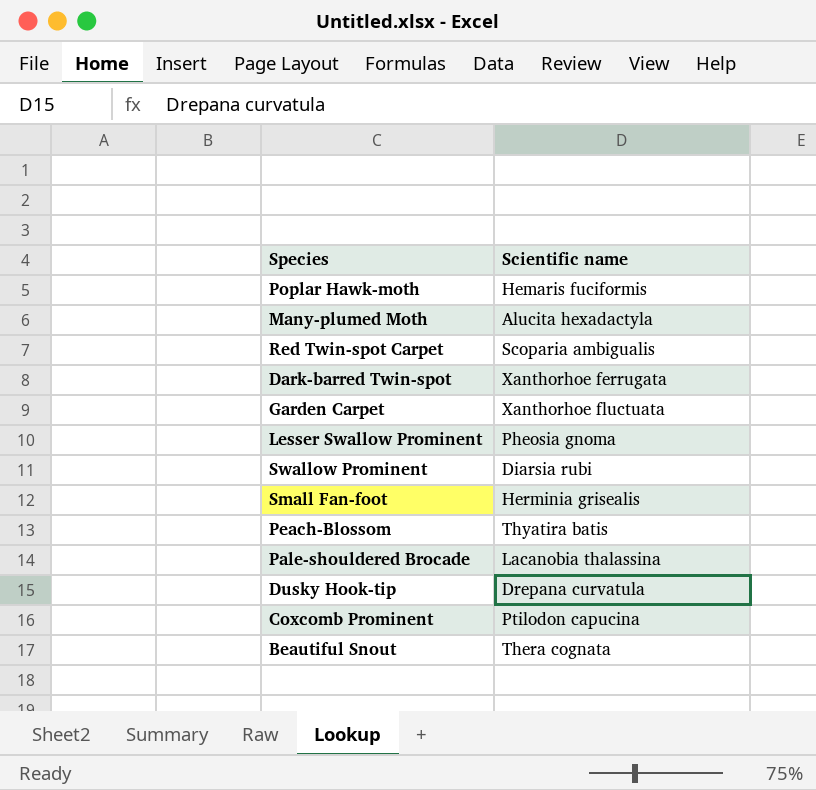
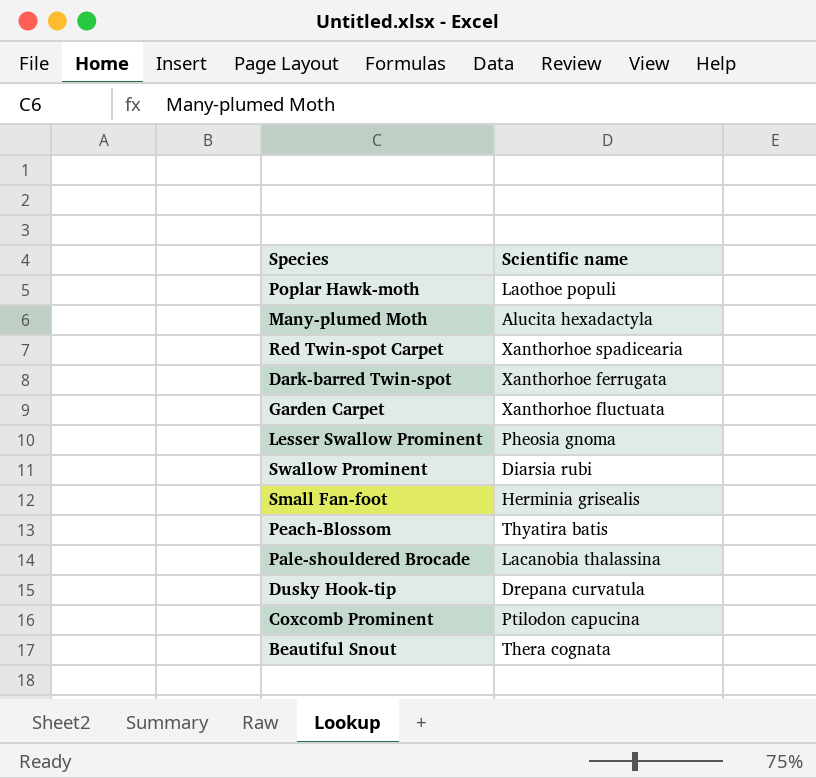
Poplar Hawk-moth | Scientific name: Hemaris fuciformis -> Laothoe populi
Red Twin-spot Carpet | Scientific name: Scoparia ambigualis -> Xanthorhoe spadicearia

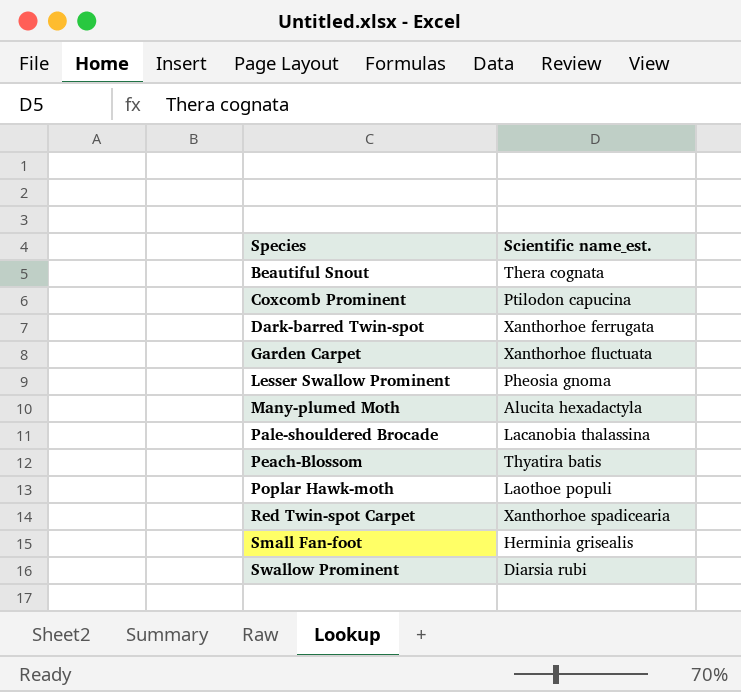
row order: none -> Species ascending
column name: Scientific name -> Scientific name_est.
row Dusky Hook-tip: Drepana curvatula -> none

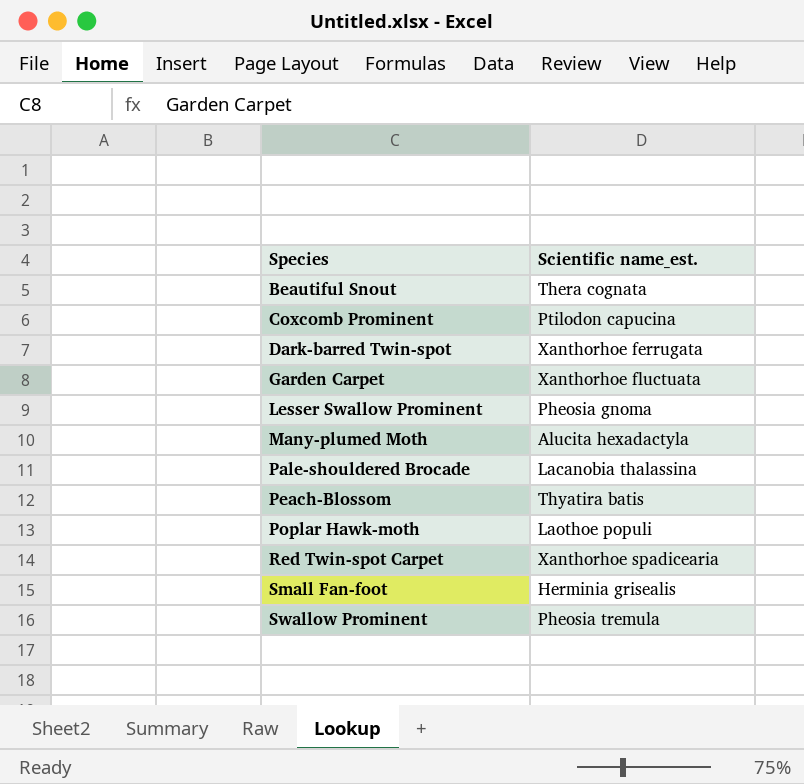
Swallow Prominent | Scientific name_est.: Diarsia rubi -> Pheosia tremula

